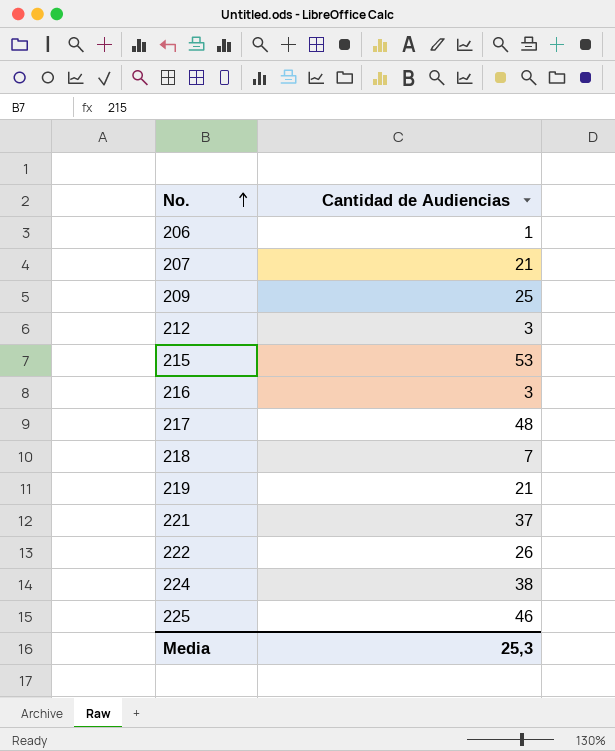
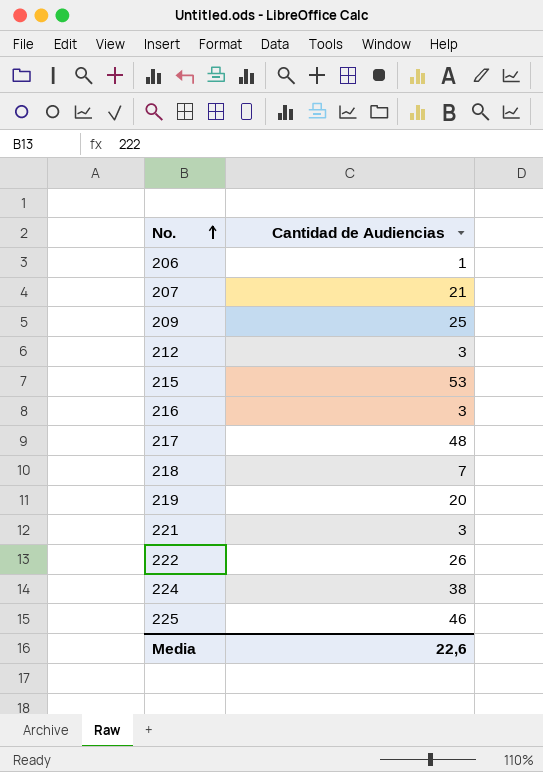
219 | Cantidad de Audiencias: 21 -> 20
221 | Cantidad de Audiencias: 37 -> 3
Media | Cantidad de Audiencias: 25,3 -> 22,6

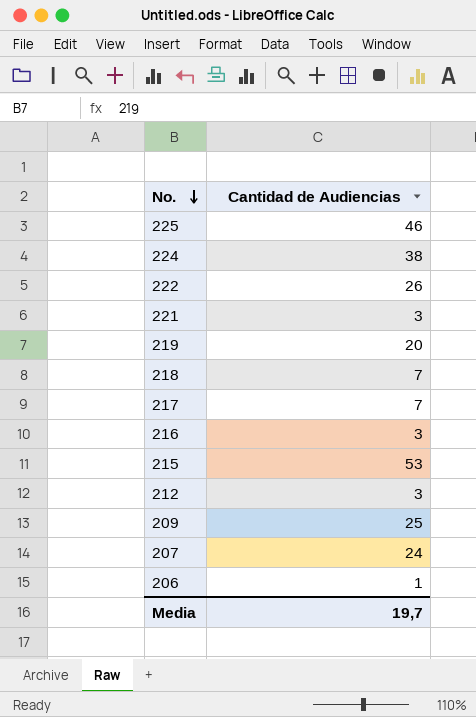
row order: No. ascending -> No. descending
217 | Cantidad de Audiencias: 48 -> 7
207 | Cantidad de Audiencias: 21 -> 24
Media | Cantidad de Audiencias: 22,6 -> 19,7

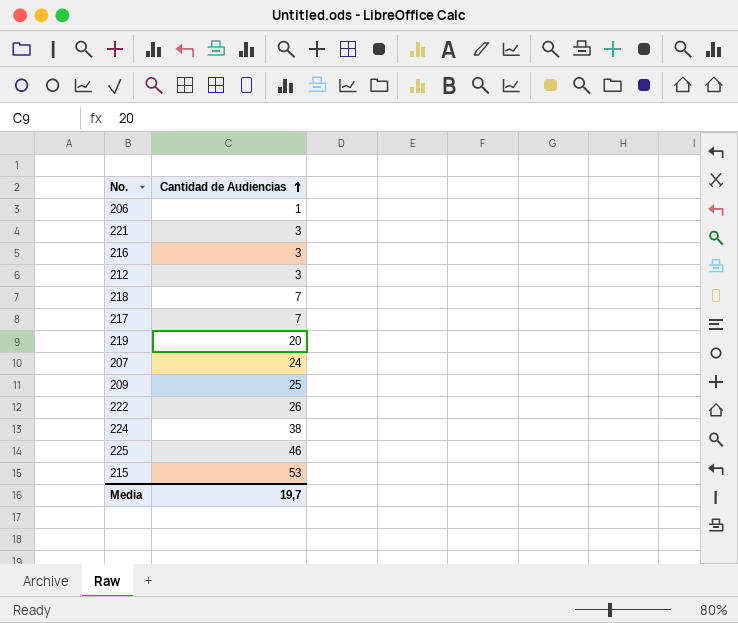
row order: No. descending -> Cantidad de Audiencias ascending

